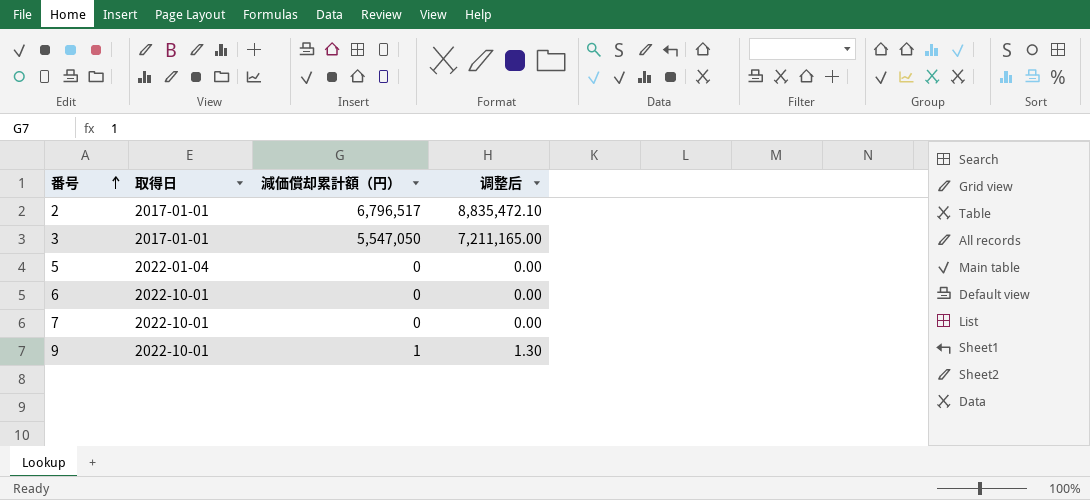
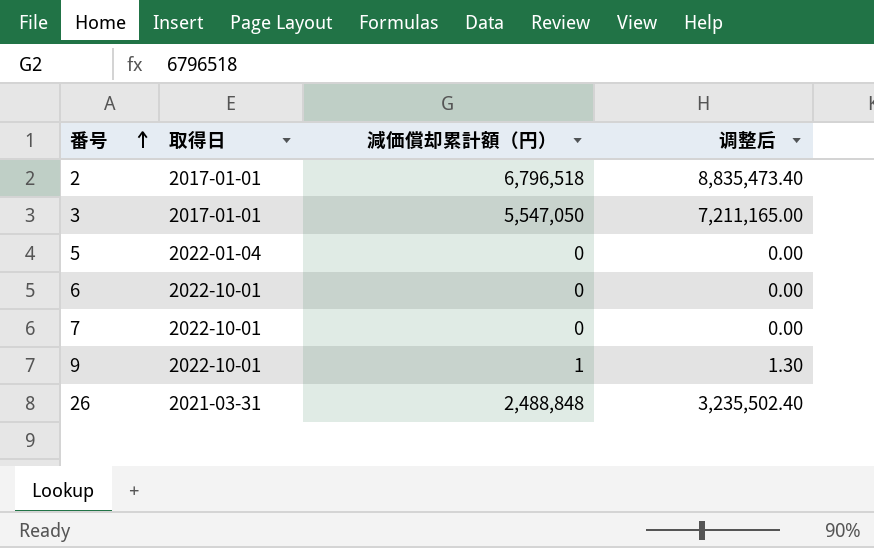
2 | 減価償却累計額（円）: 6,796,517 -> 6,796,518
2 | 调整后: 8,835,472.10 -> 8,835,473.40
row 26: none -> 2021-03-31 | 2,488,848 | 3,235,502.40

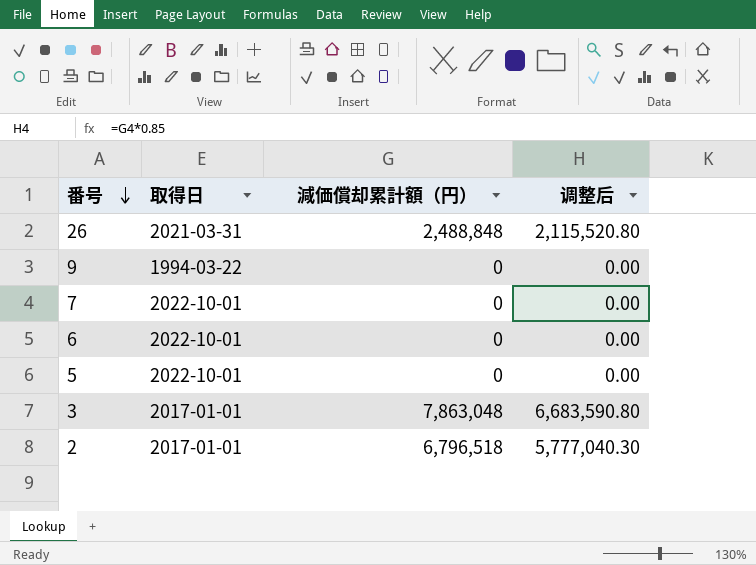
row order: 番号 ascending -> 番号 descending
column 调整后 | formula: [減価償却累計額（円）] * 1.3 -> [減価償却累計額（円）] * 0.85
9 | 取得日: 2022-10-01 -> 1994-03-22
9 | 減価償却累計額（円）: 1 -> 0
5 | 取得日: 2022-01-04 -> 2022-10-01
3 | 減価償却累計額（円）: 5,547,050 -> 7,863,048

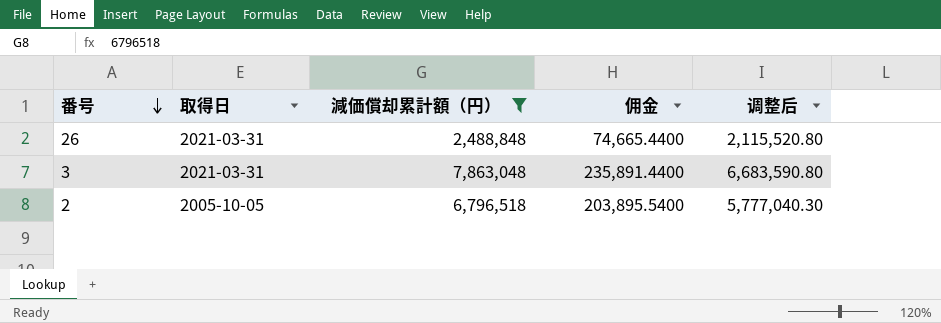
filter: none -> 減価償却累計額（円） != 0
column 佣金 | formula: none -> [減価償却累計額（円）] * 0.03
3 | 取得日: 2017-01-01 -> 2021-03-31
2 | 取得日: 2017-01-01 -> 2005-10-05

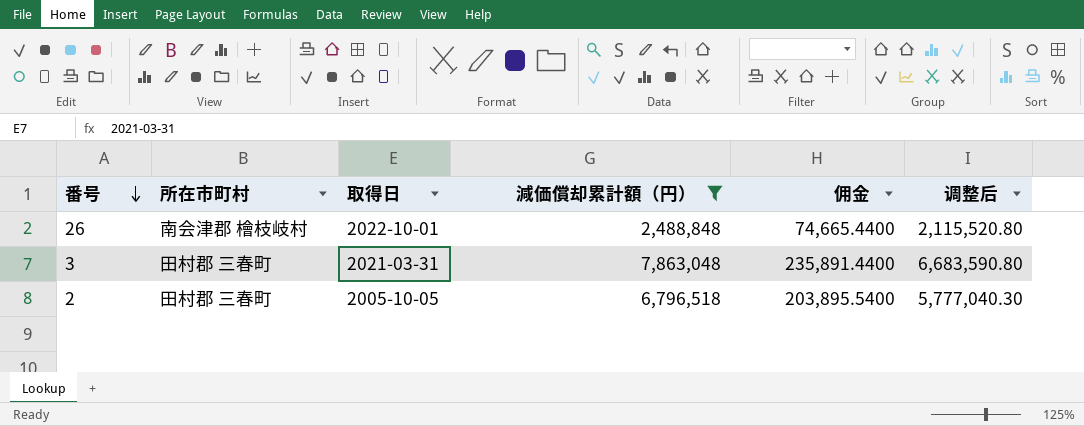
column 所在市町村 | position: none -> 2
26 | 取得日: 2021-03-31 -> 2022-10-01

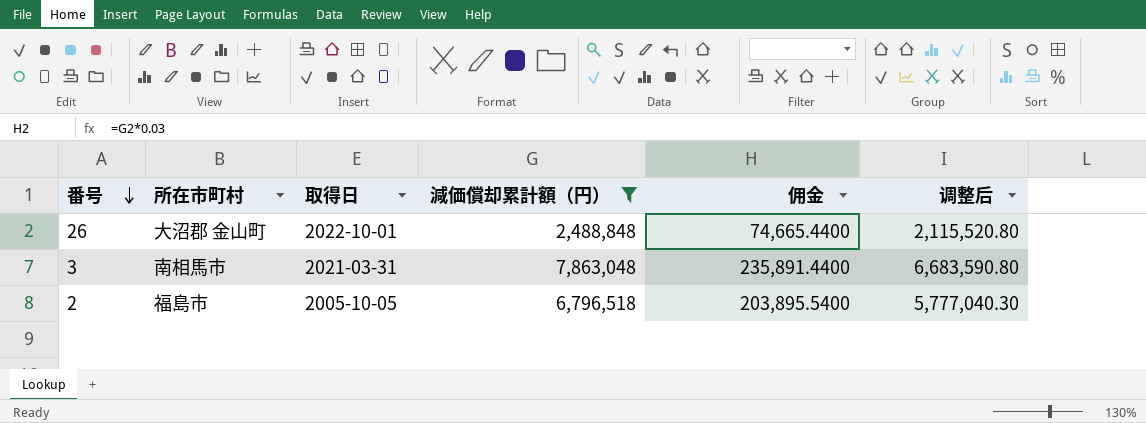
26 | 所在市町村: 南会津郡 檜枝岐村 -> 大沼郡 金山町
3 | 所在市町村: 田村郡 三春町 -> 南相馬市
2 | 所在市町村: 田村郡 三春町 -> 福島市

